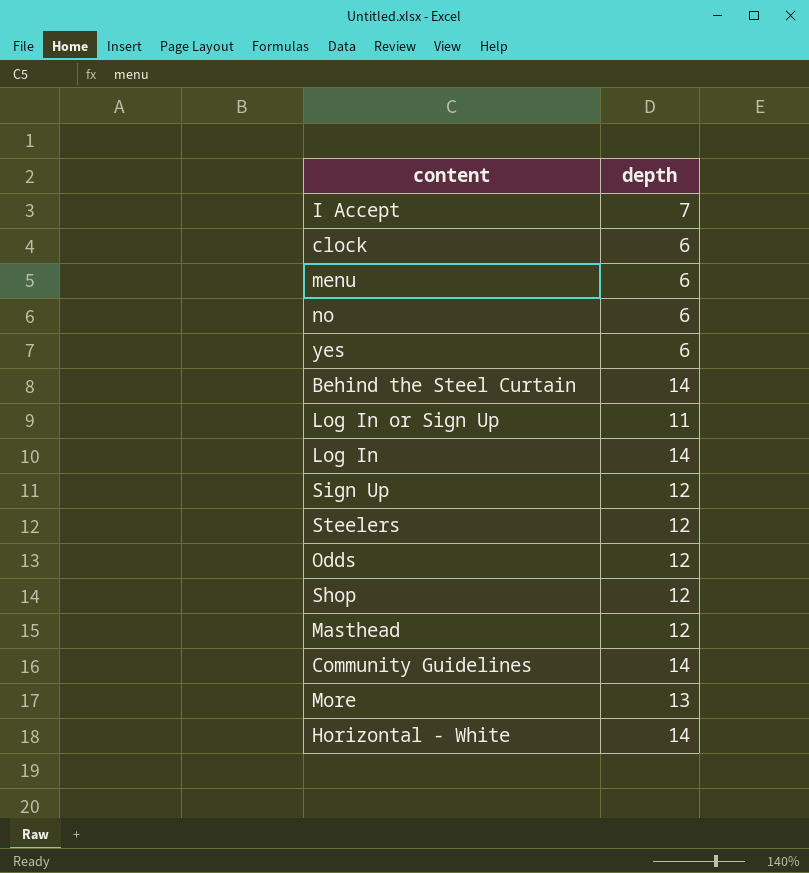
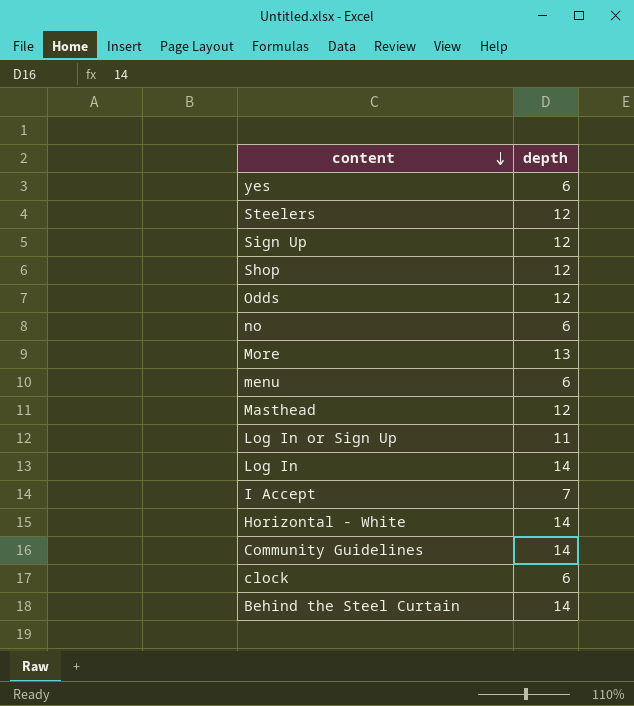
row order: none -> content descending

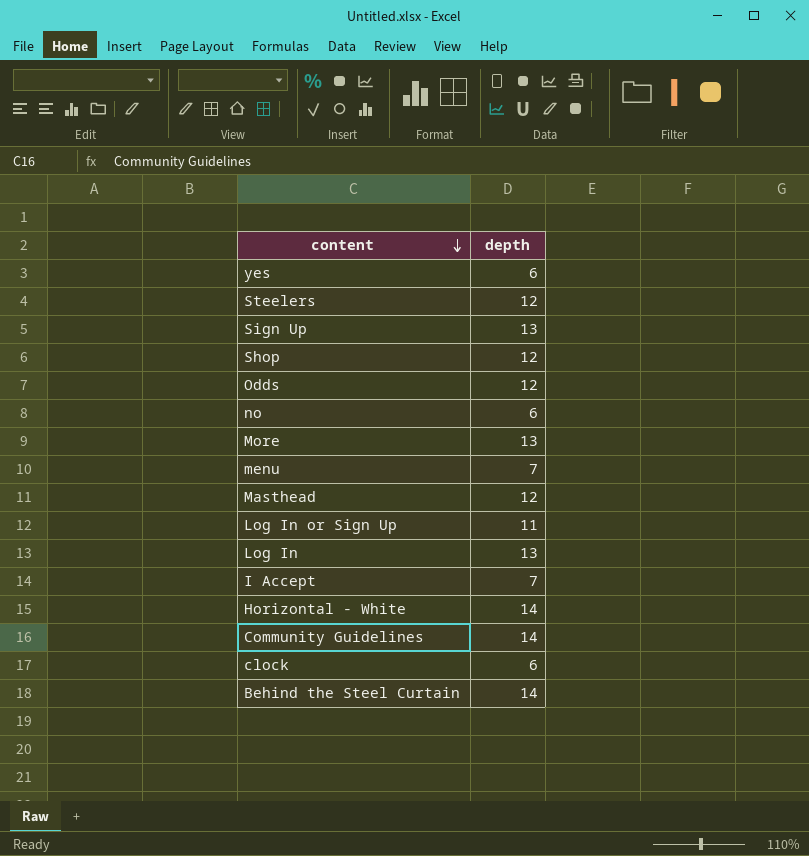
Sign Up | depth: 12 -> 13
menu | depth: 6 -> 7
Log In | depth: 14 -> 13

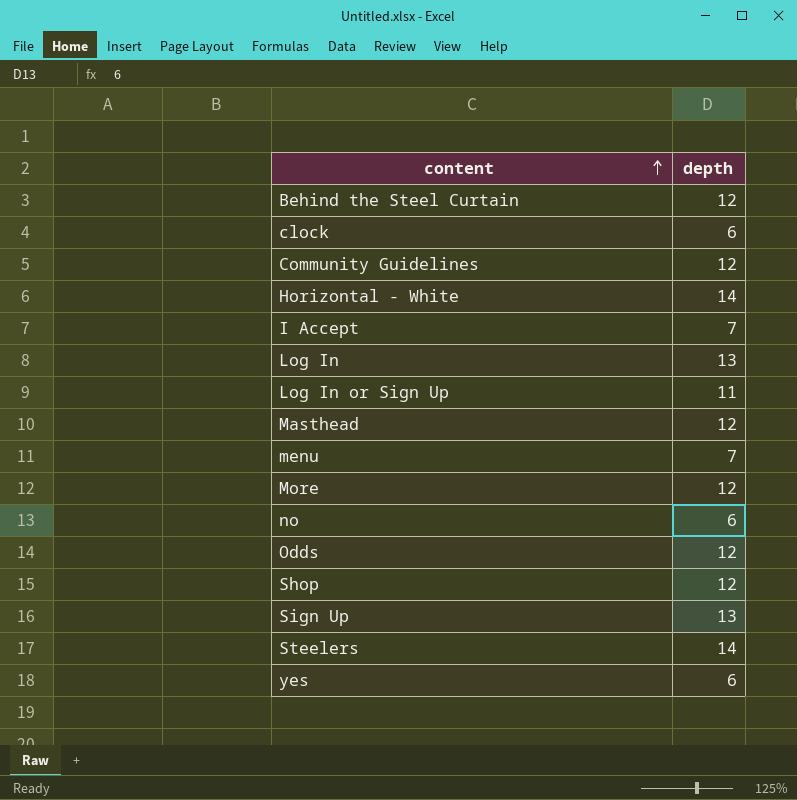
row order: content descending -> content ascending
Behind the Steel Curtain | depth: 14 -> 12
Community Guidelines | depth: 14 -> 12
More | depth: 13 -> 12
Steelers | depth: 12 -> 14

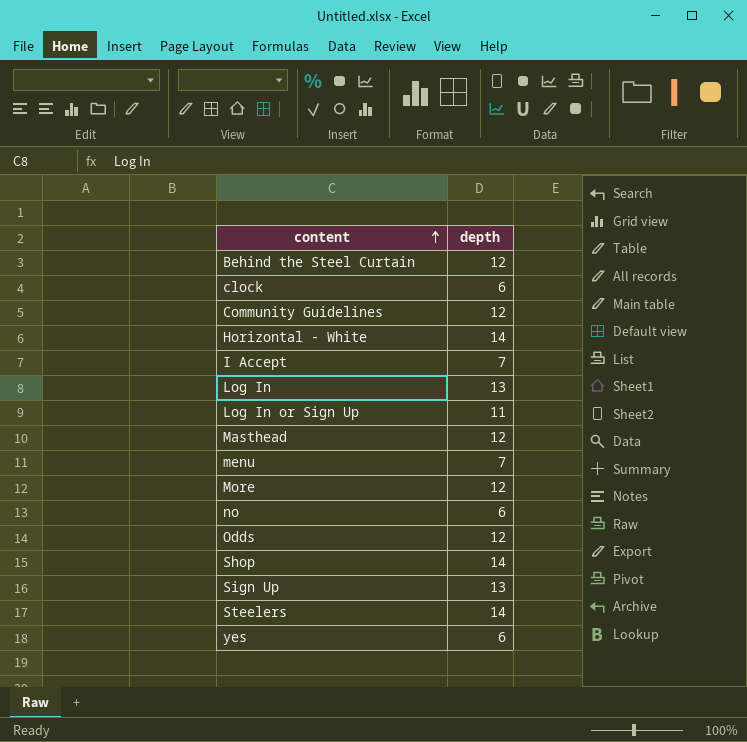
Shop | depth: 12 -> 14

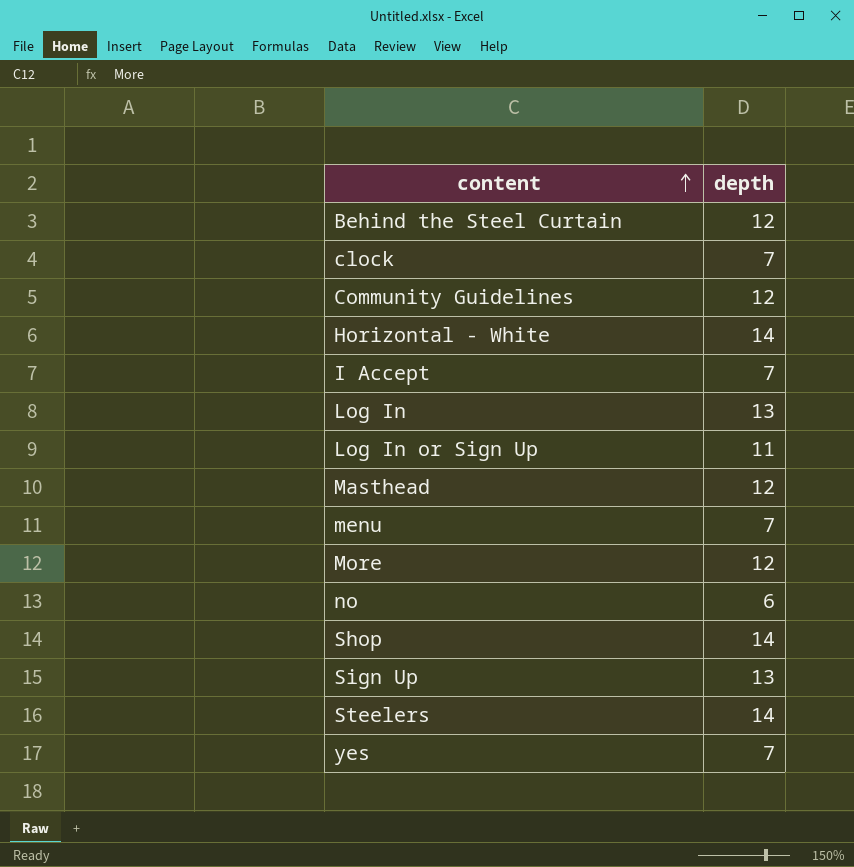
row Odds: 12 -> none
clock | depth: 6 -> 7
yes | depth: 6 -> 7

